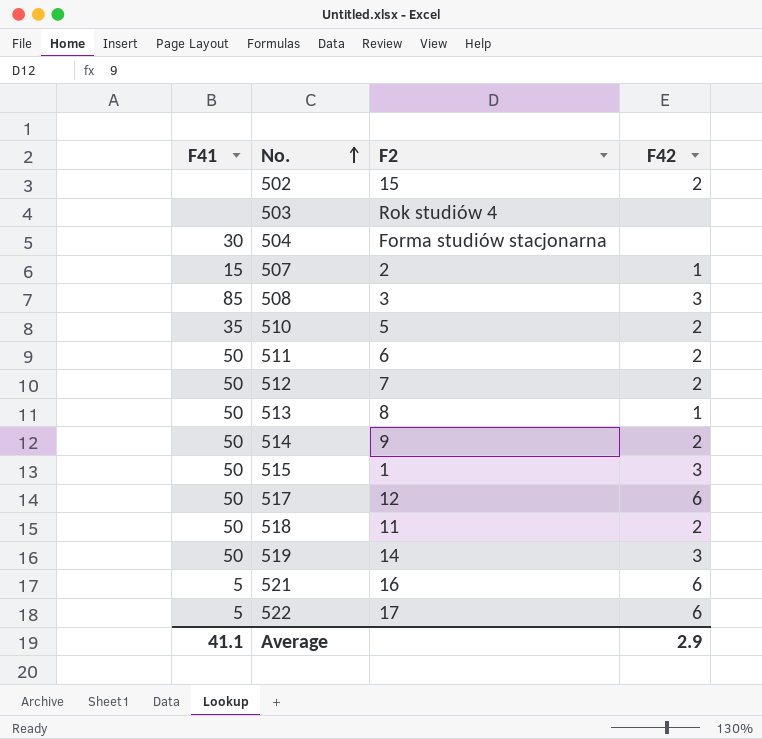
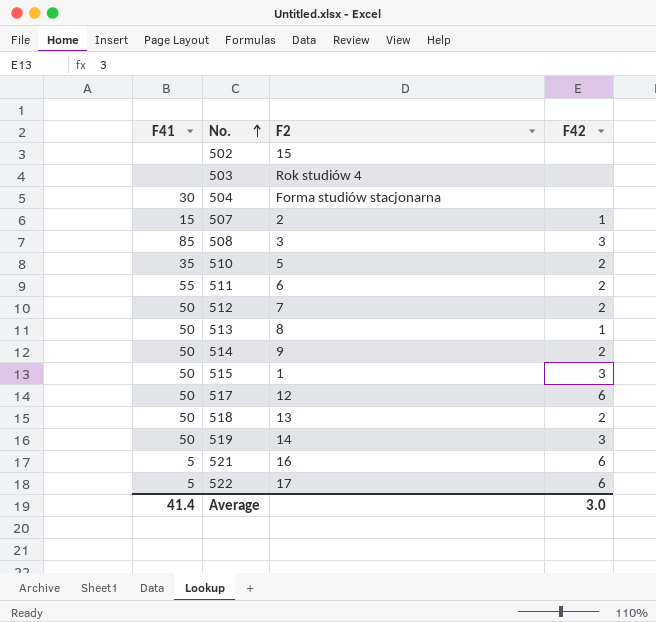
502 | F42: 2 -> none
511 | F41: 50 -> 55
518 | F2: 11 -> 13
Average | F41: 41.1 -> 41.4
Average | F42: 2.9 -> 3.0

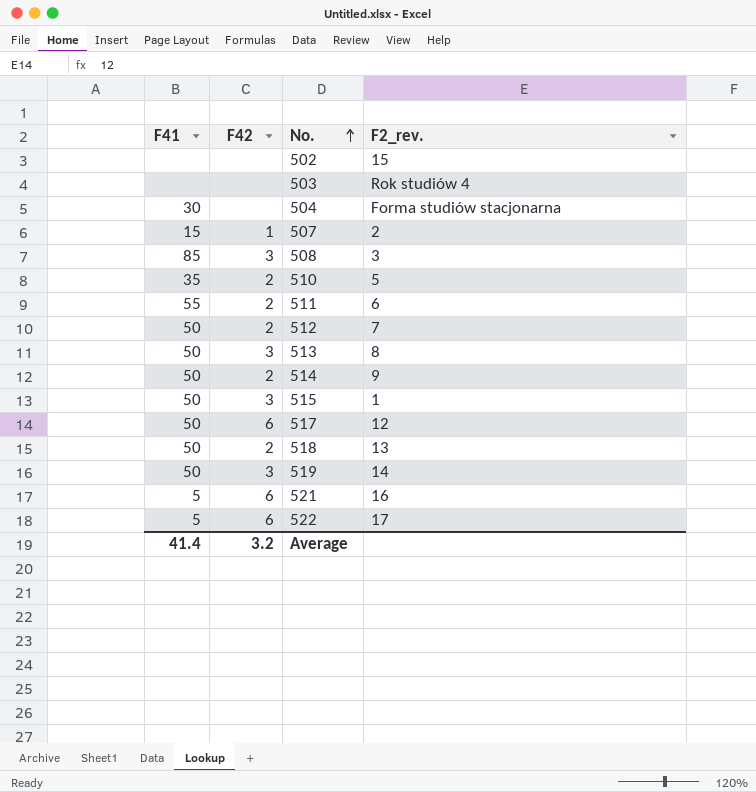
column F42 | position: 4 -> 2
column name: F2 -> F2_rev.
513 | F42: 1 -> 3
Average | F42: 3.0 -> 3.2

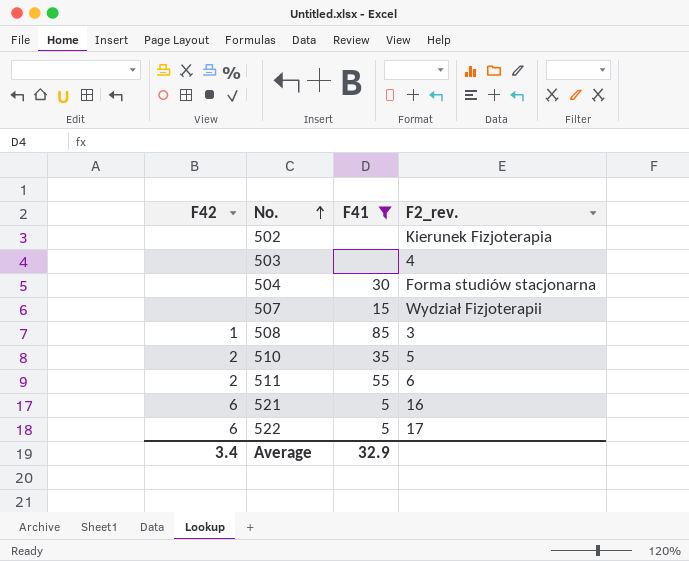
filter: none -> F41 != 50
column F41 | position: 1 -> 3
502 | F2_rev.: 15 -> Kierunek Fizjoterapia
503 | F2_rev.: Rok studiów 4 -> 4
507 | F42: 1 -> none
507 | F2_rev.: 2 -> Wydział Fizjoterapii
508 | F42: 3 -> 1
Average | F42: 3.2 -> 3.4
Average | F41: 41.4 -> 32.9

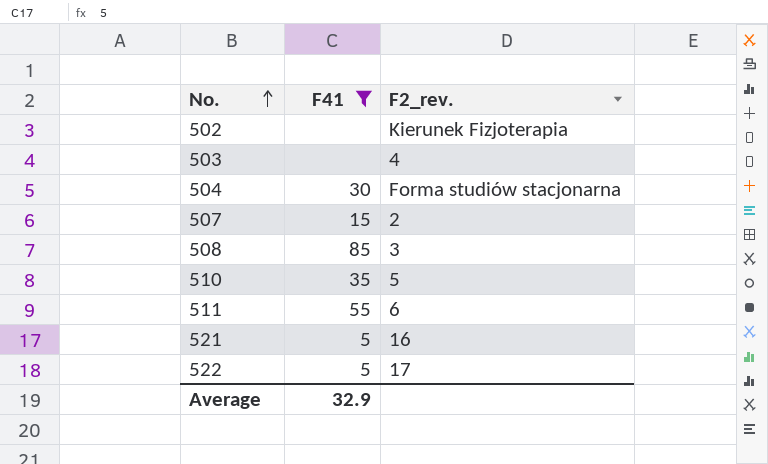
column F42 | position: 1 -> none
507 | F2_rev.: Wydział Fizjoterapii -> 2

